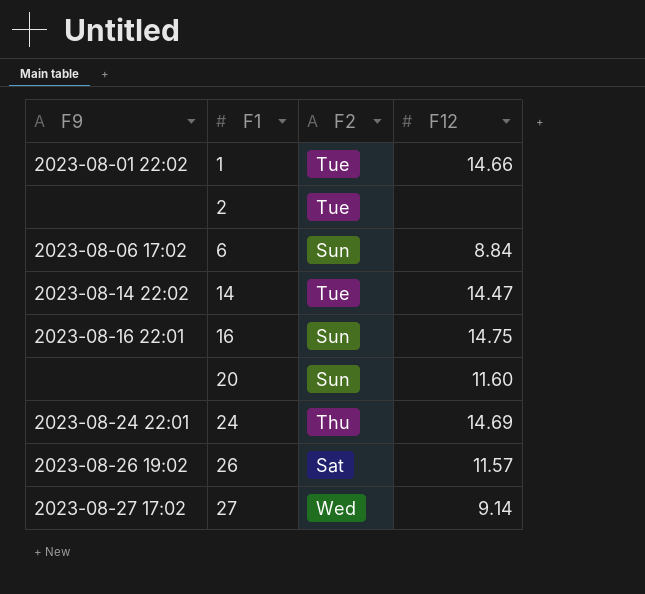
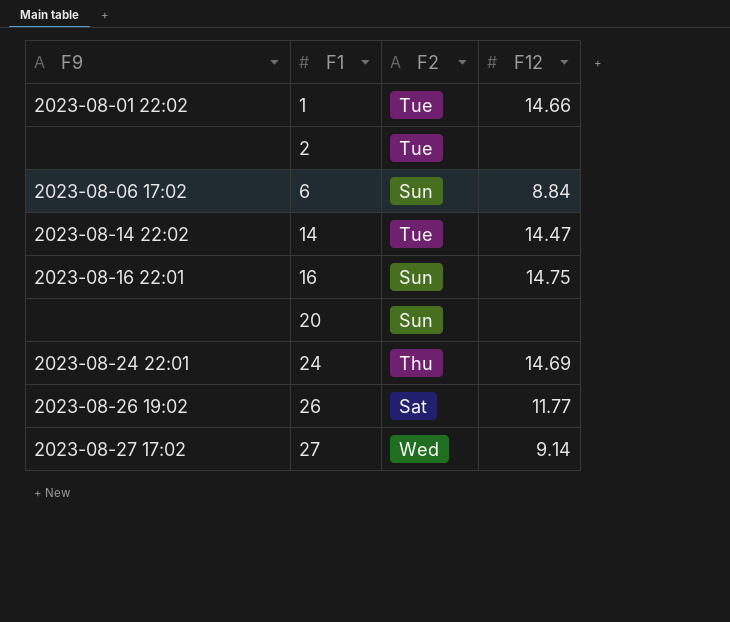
20 | F12: 11.60 -> none
26 | F12: 11.57 -> 11.77

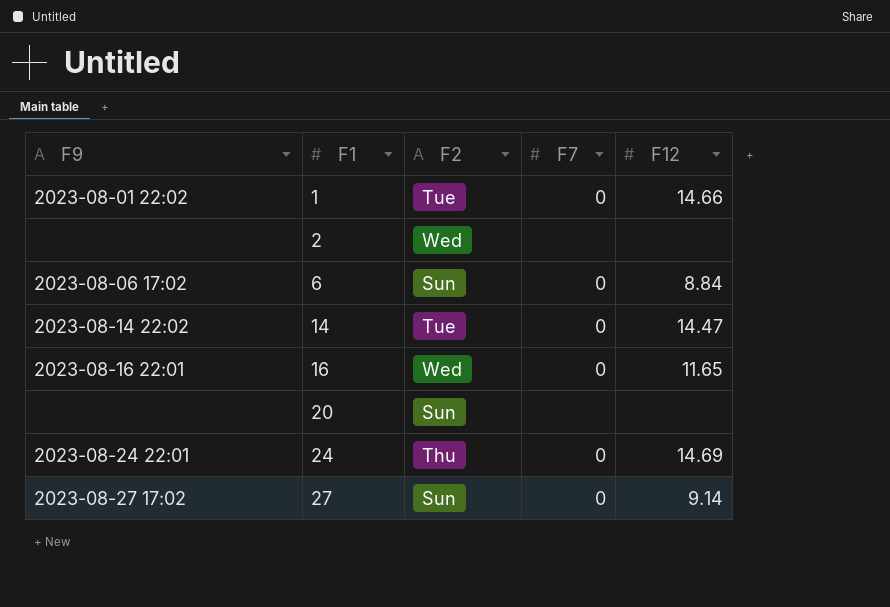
column F7 | position: none -> 4
row 26: 2023-08-26 19:02 | Sat | 11.77 -> none
2 | F2: Tue -> Wed
16 | F2: Sun -> Wed
16 | F12: 14.75 -> 11.65
27 | F2: Wed -> Sun

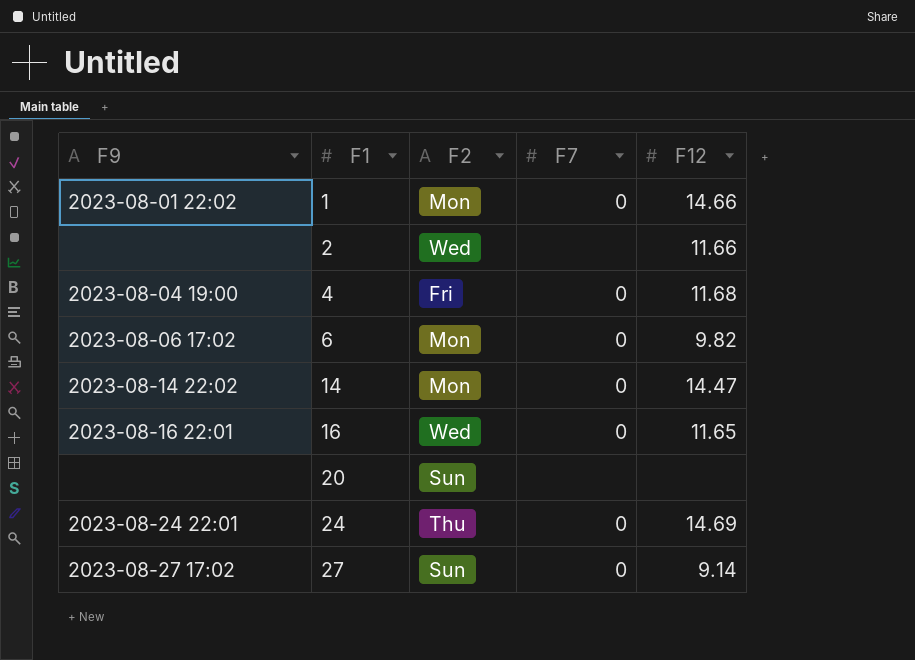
1 | F2: Tue -> Mon
2 | F12: none -> 11.66
row 4: none -> 2023-08-04 19:00 | Fri | 0 | 11.68
6 | F2: Sun -> Mon
6 | F12: 8.84 -> 9.82
14 | F2: Tue -> Mon

